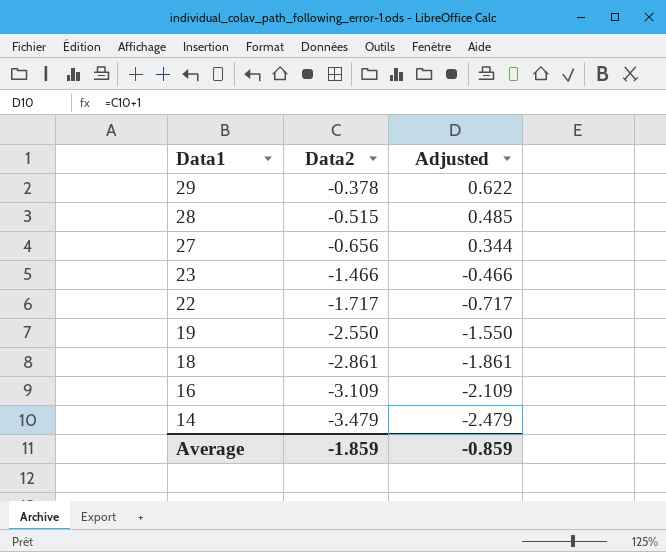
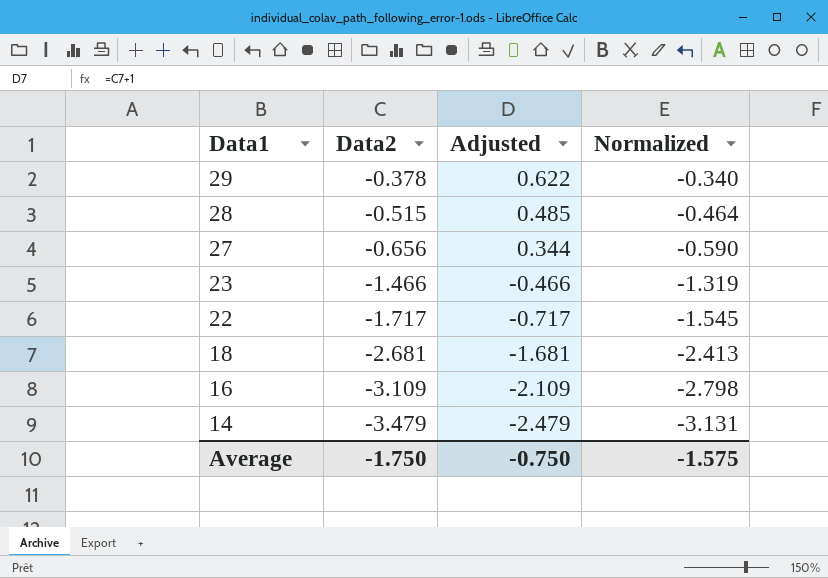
column Normalized | formula: none -> [Data2] * 0.9
row 19: -2.550 | -1.550 -> none
18 | Data2: -2.861 -> -2.681
18 | Adjusted: -1.861 -> -1.681
Average | Data2: -1.859 -> -1.750
Average | Adjusted: -0.859 -> -0.750

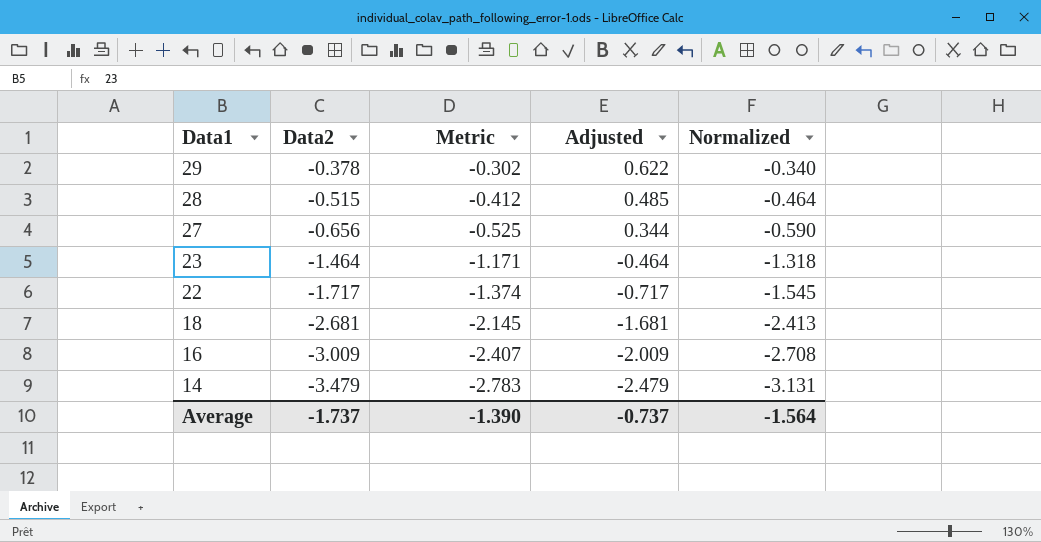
column Metric | formula: none -> [Data2] * 0.8
23 | Data2: -1.466 -> -1.464
23 | Adjusted: -0.466 -> -0.464
23 | Normalized: -1.319 -> -1.318
16 | Data2: -3.109 -> -3.009
16 | Adjusted: -2.109 -> -2.009
16 | Normalized: -2.798 -> -2.708
Average | Data2: -1.750 -> -1.737
Average | Adjusted: -0.750 -> -0.737
Average | Normalized: -1.575 -> -1.564

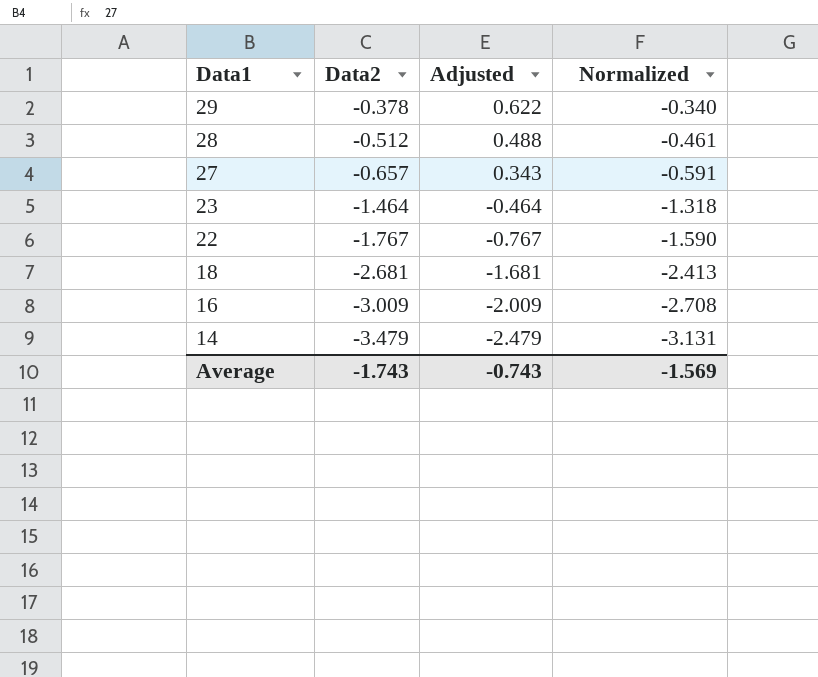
column Metric | formula: [Data2] * 0.8 -> none
28 | Data2: -0.515 -> -0.512
28 | Adjusted: 0.485 -> 0.488
28 | Normalized: -0.464 -> -0.461
27 | Data2: -0.656 -> -0.657
27 | Adjusted: 0.344 -> 0.343
27 | Normalized: -0.590 -> -0.591
22 | Data2: -1.717 -> -1.767
22 | Adjusted: -0.717 -> -0.767
22 | Normalized: -1.545 -> -1.590
Average | Data2: -1.737 -> -1.743
Average | Adjusted: -0.737 -> -0.743
Average | Normalized: -1.564 -> -1.569

